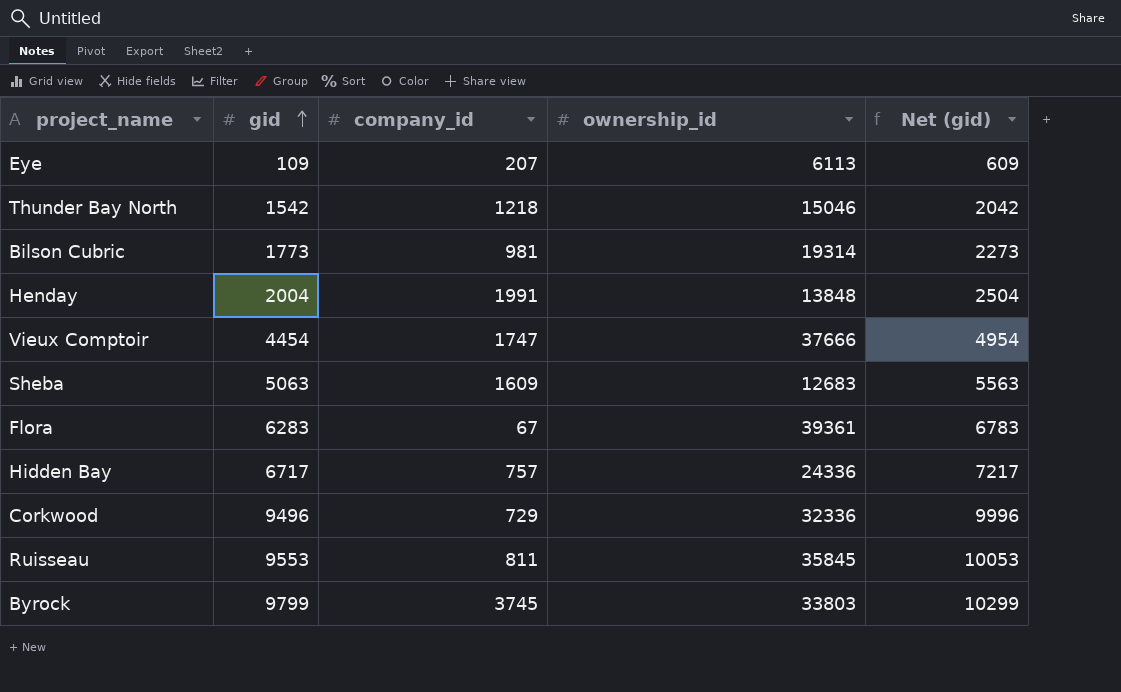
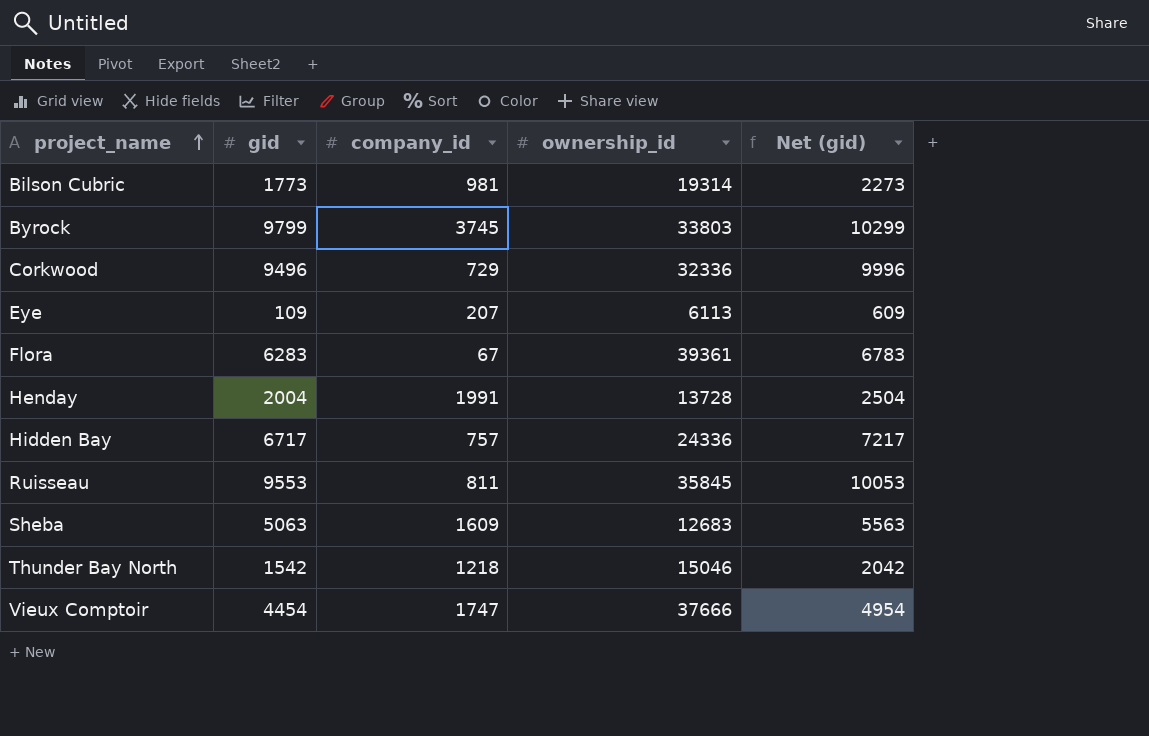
row order: gid ascending -> project_name ascending
Henday | ownership_id: 13848 -> 13728

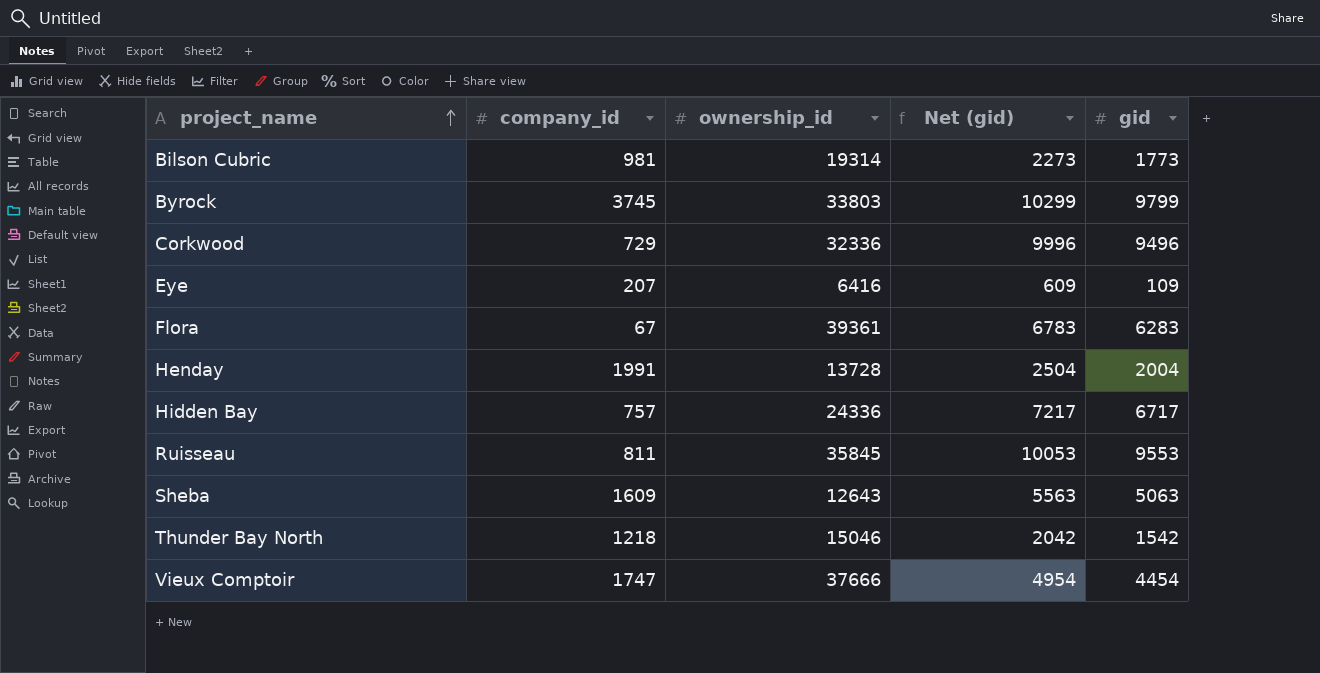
column gid | position: 2 -> 5
Eye | ownership_id: 6113 -> 6416
Sheba | ownership_id: 12683 -> 12643

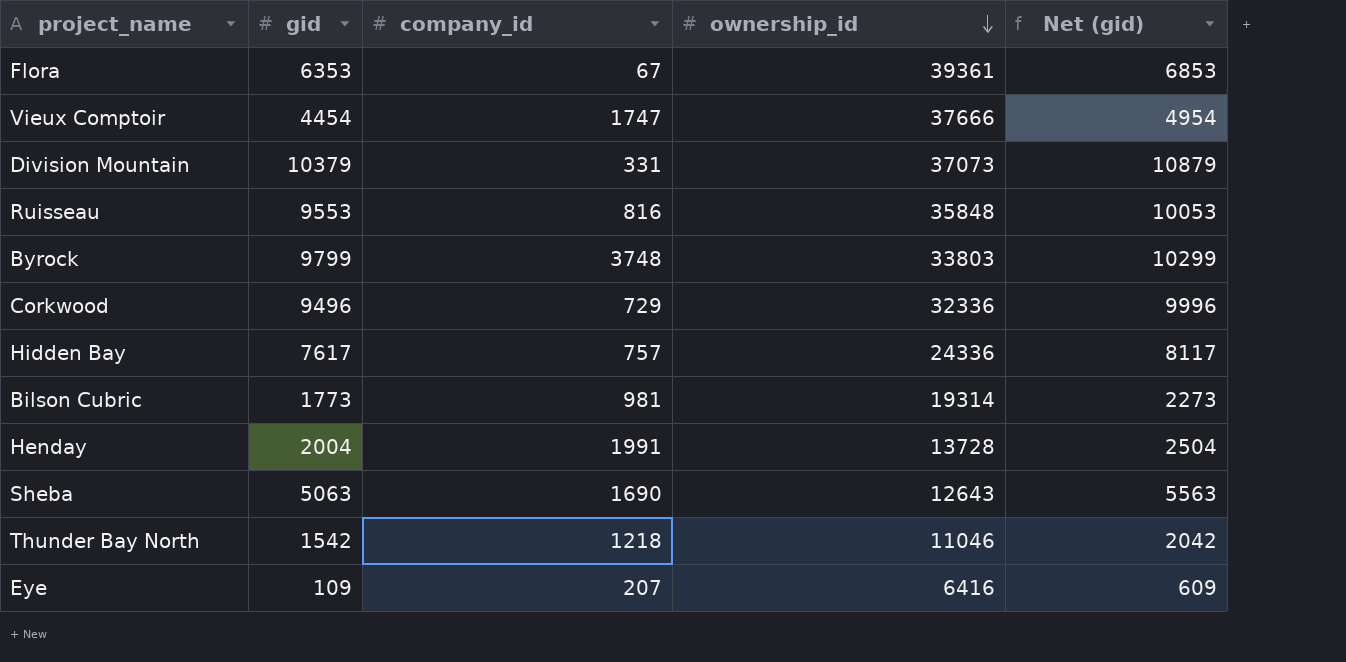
row order: project_name ascending -> ownership_id descending
column gid | position: 5 -> 2
Flora | gid: 6283 -> 6353
Flora | Net (gid): 6783 -> 6853
row Division Mountain: none -> 10379 | 331 | 37073 | 10879
Ruisseau | company_id: 811 -> 816
Ruisseau | ownership_id: 35845 -> 35848
Byrock | company_id: 3745 -> 3748
Hidden Bay | gid: 6717 -> 7617
Hidden Bay | Net (gid): 7217 -> 8117
Sheba | company_id: 1609 -> 1690
Thunder Bay North | ownership_id: 15046 -> 11046

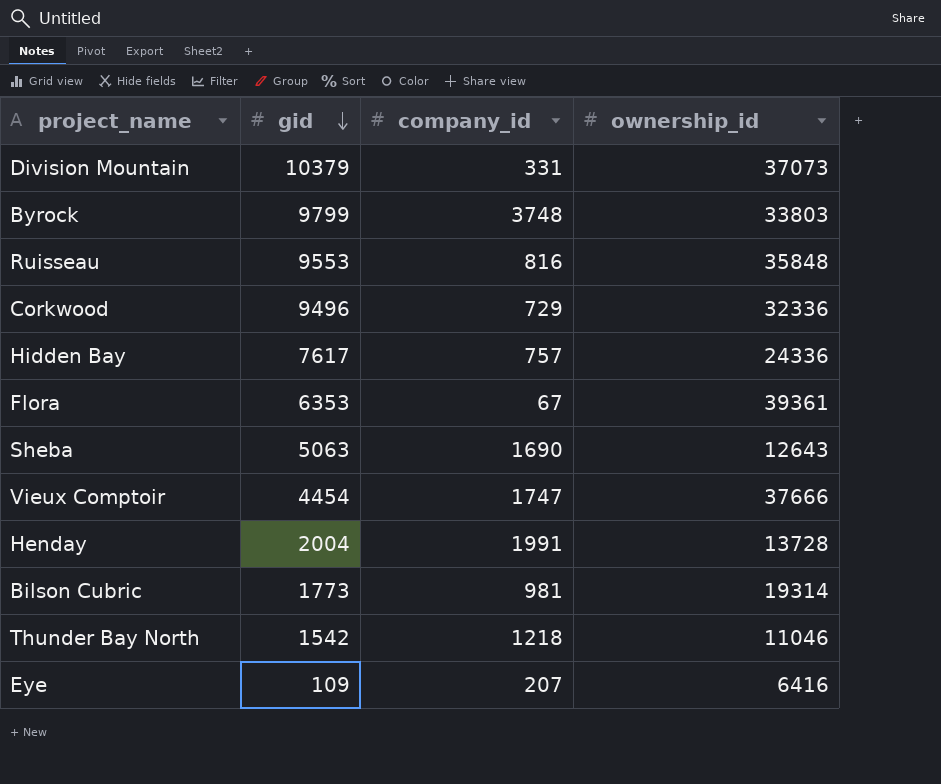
row order: ownership_id descending -> gid descending
column Net (gid) | formula: [gid] + 500 -> none

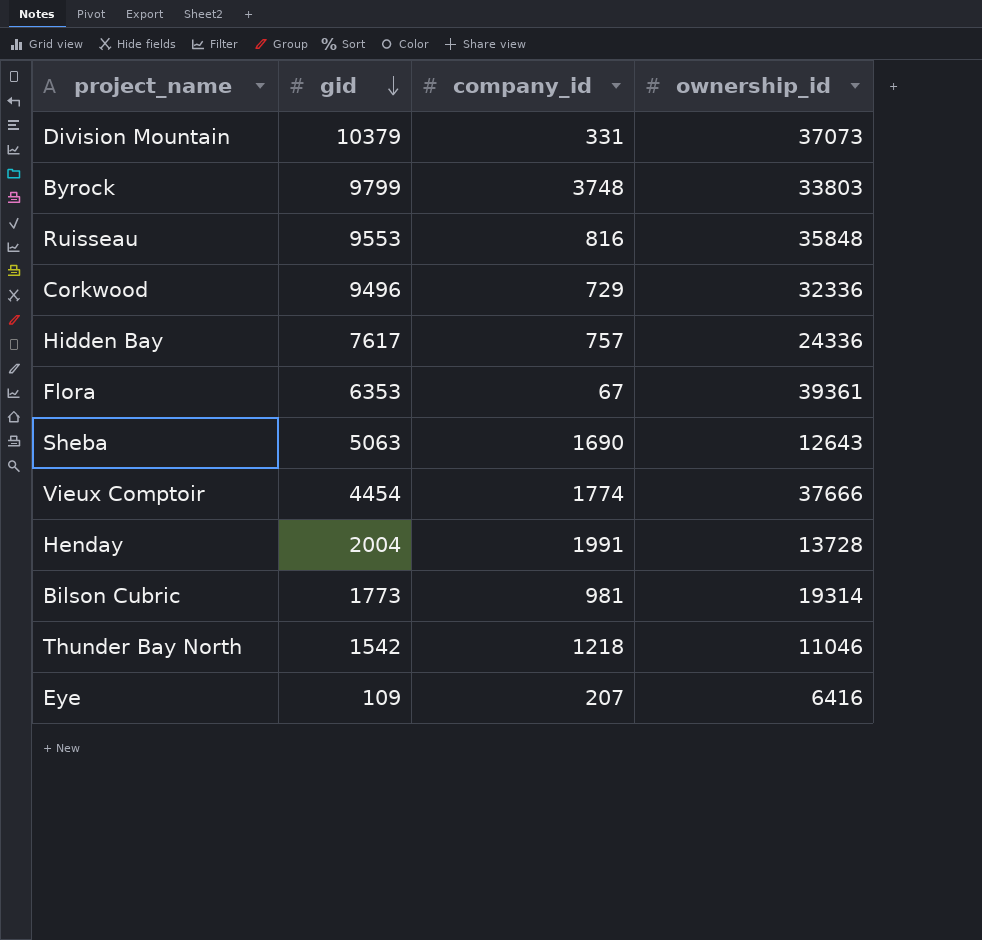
Vieux Comptoir | company_id: 1747 -> 1774

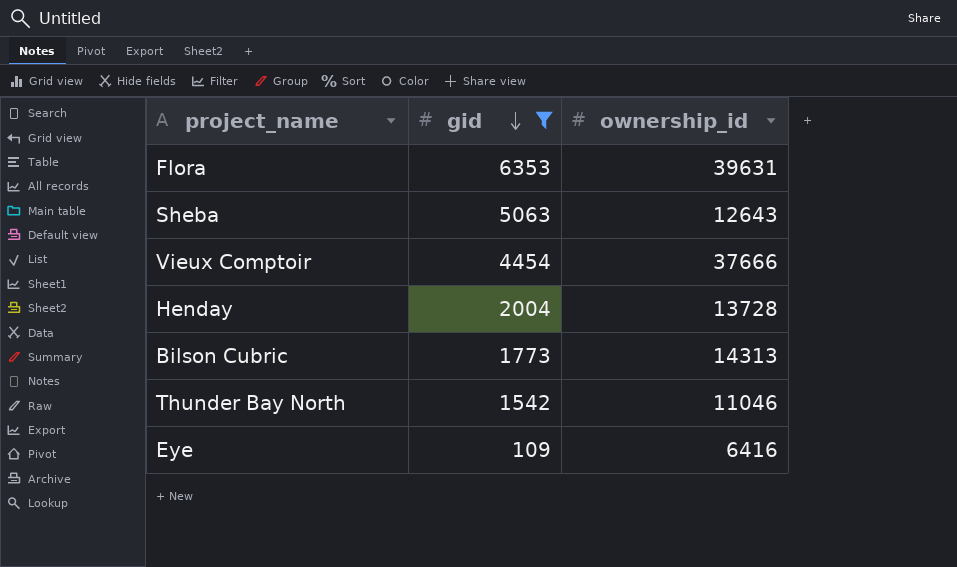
filter: none -> gid <= 6353
column company_id | position: 3 -> none
Flora | ownership_id: 39361 -> 39631
Bilson Cubric | ownership_id: 19314 -> 14313

